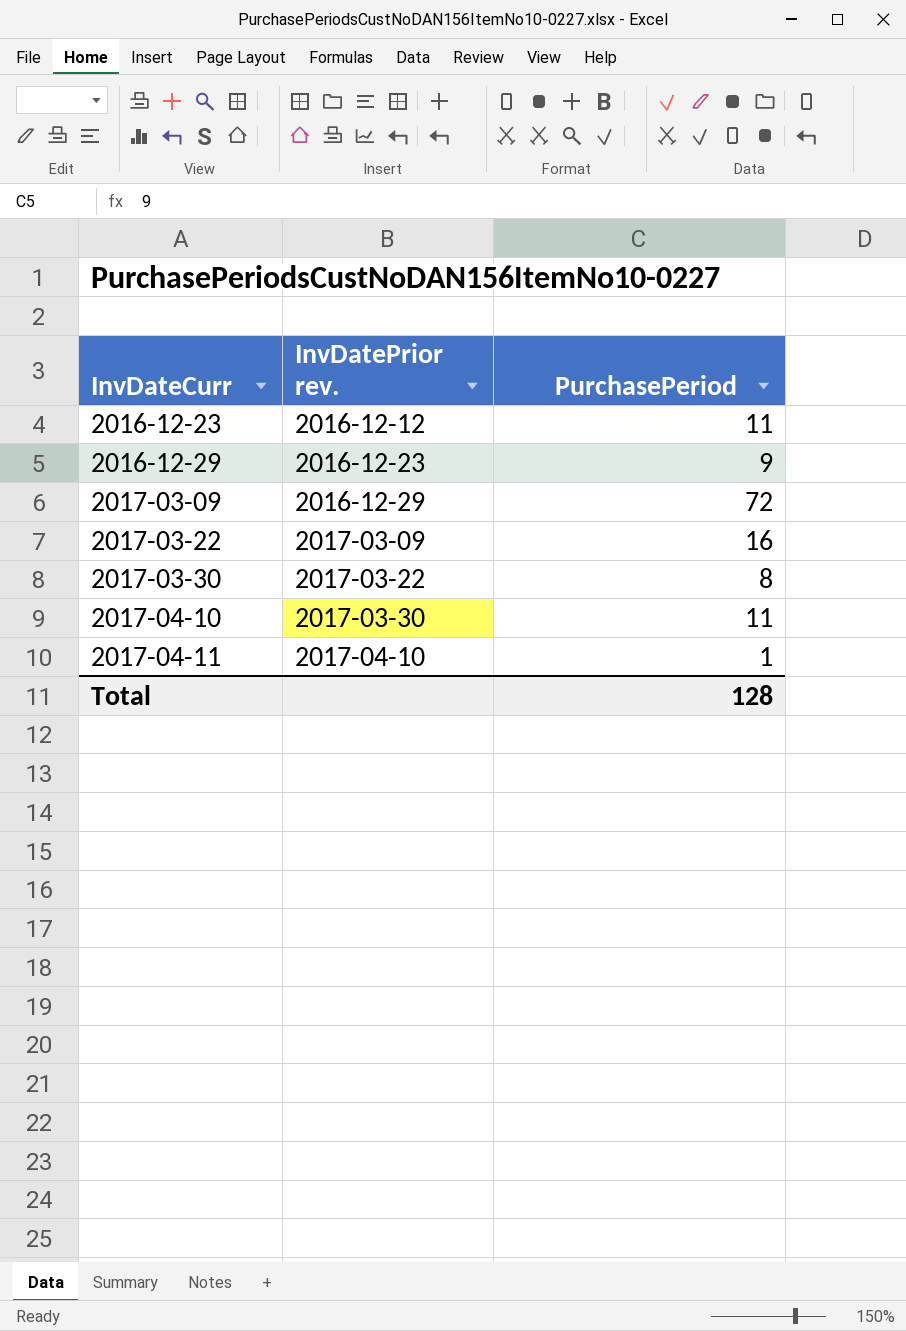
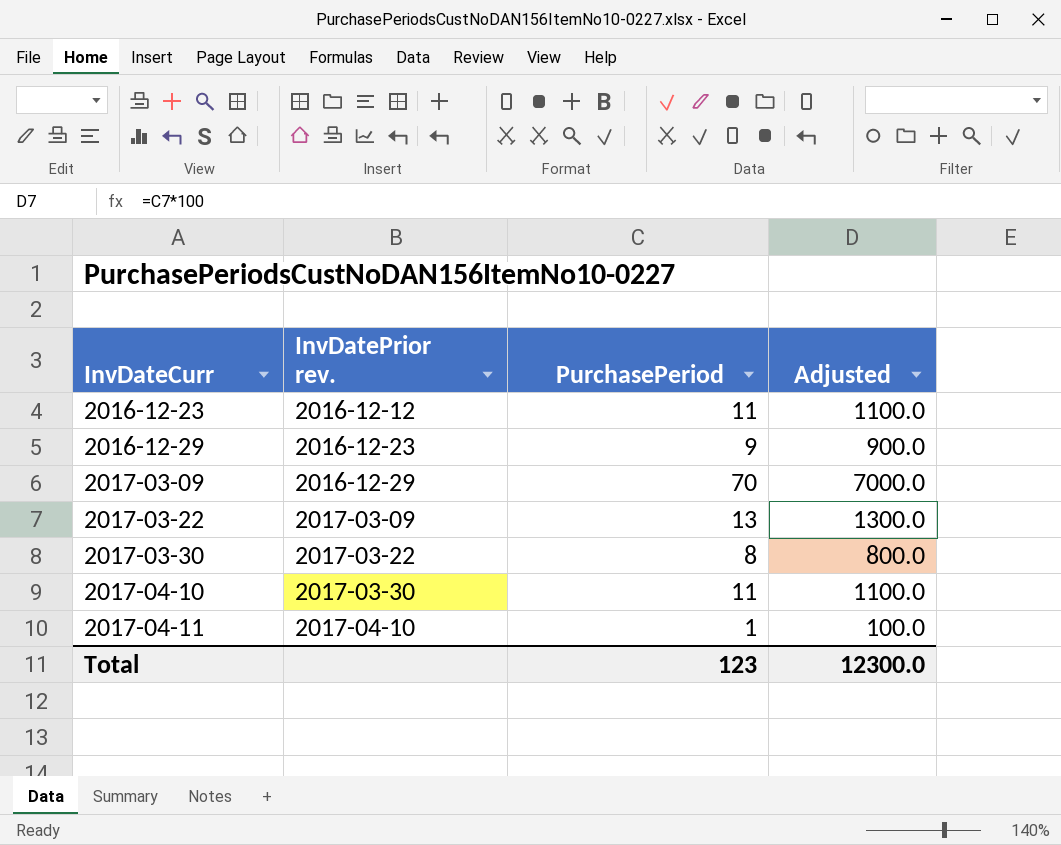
column Adjusted | formula: none -> [PurchasePeriod] * 100
2017-03-09 | PurchasePeriod: 72 -> 70
2017-03-22 | PurchasePeriod: 16 -> 13
Total | PurchasePeriod: 128 -> 123

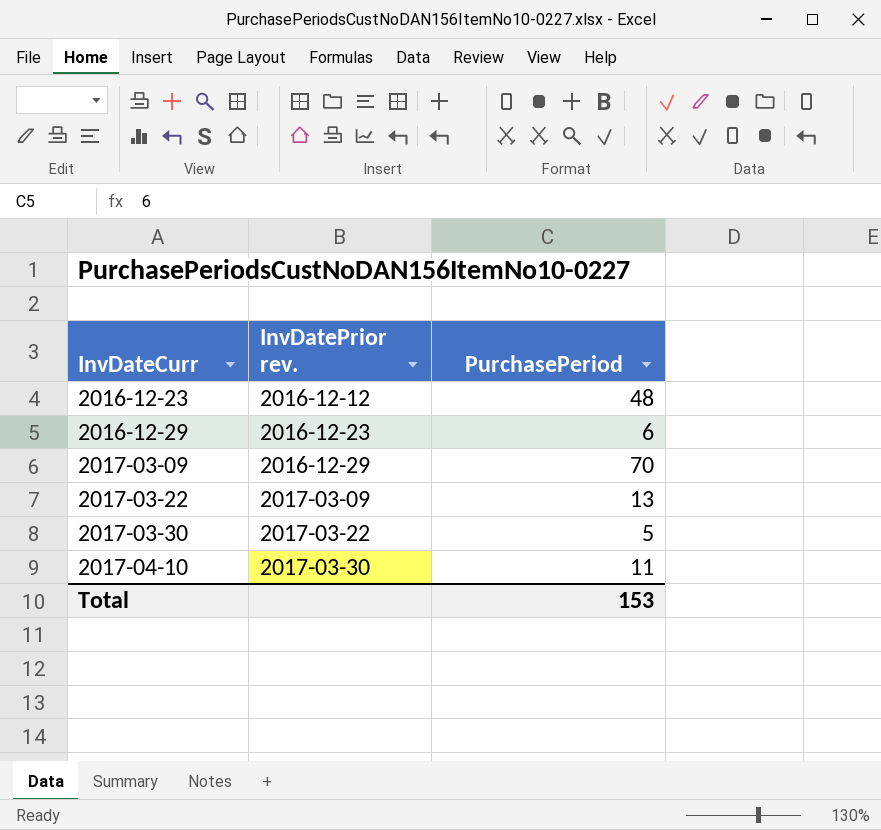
column Adjusted | formula: [PurchasePeriod] * 100 -> none
row 2017-04-11: 2017-04-10 | 1 | 100.0 -> none
2016-12-23 | PurchasePeriod: 11 -> 48
2016-12-29 | PurchasePeriod: 9 -> 6
2017-03-30 | PurchasePeriod: 8 -> 5
Total | PurchasePeriod: 123 -> 153

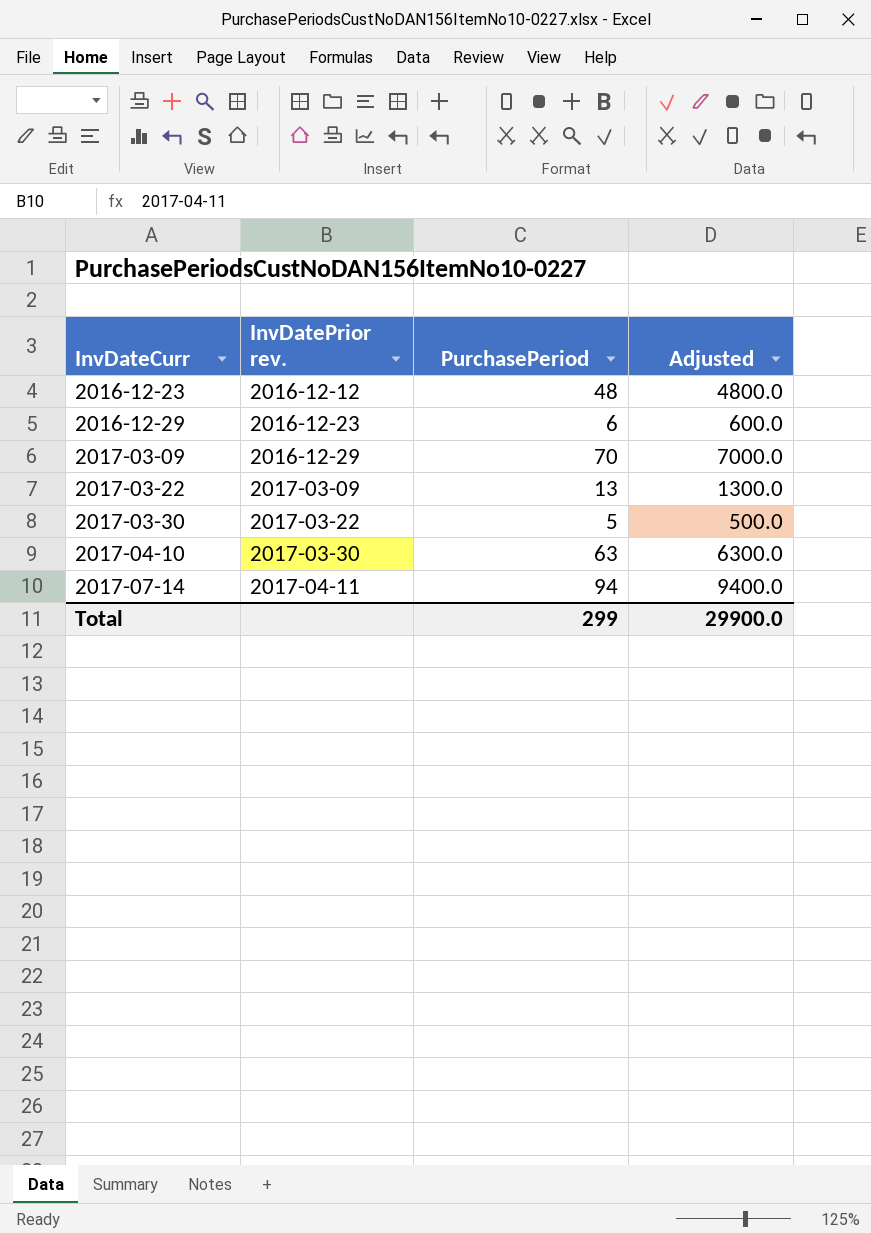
column Adjusted | formula: none -> [PurchasePeriod] * 100
2017-04-10 | PurchasePeriod: 11 -> 63
row 2017-07-14: none -> 2017-04-11 | 94 | 9400.0
Total | PurchasePeriod: 153 -> 299

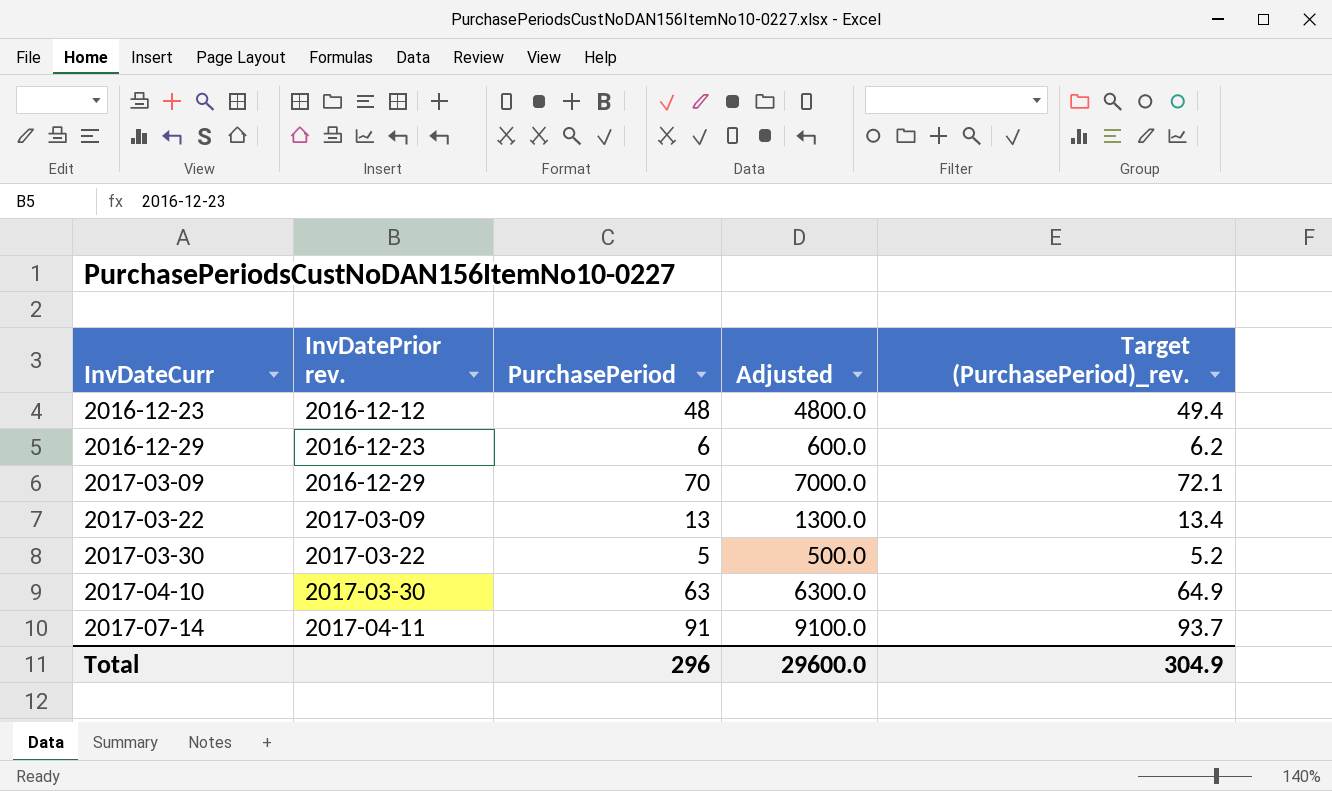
column Target (PurchasePeriod)_rev. | formula: none -> [PurchasePeriod] * 1.03
2017-07-14 | PurchasePeriod: 94 -> 91
2017-07-14 | Adjusted: 9400.0 -> 9100.0
Total | PurchasePeriod: 299 -> 296
Total | Adjusted: 29900.0 -> 29600.0

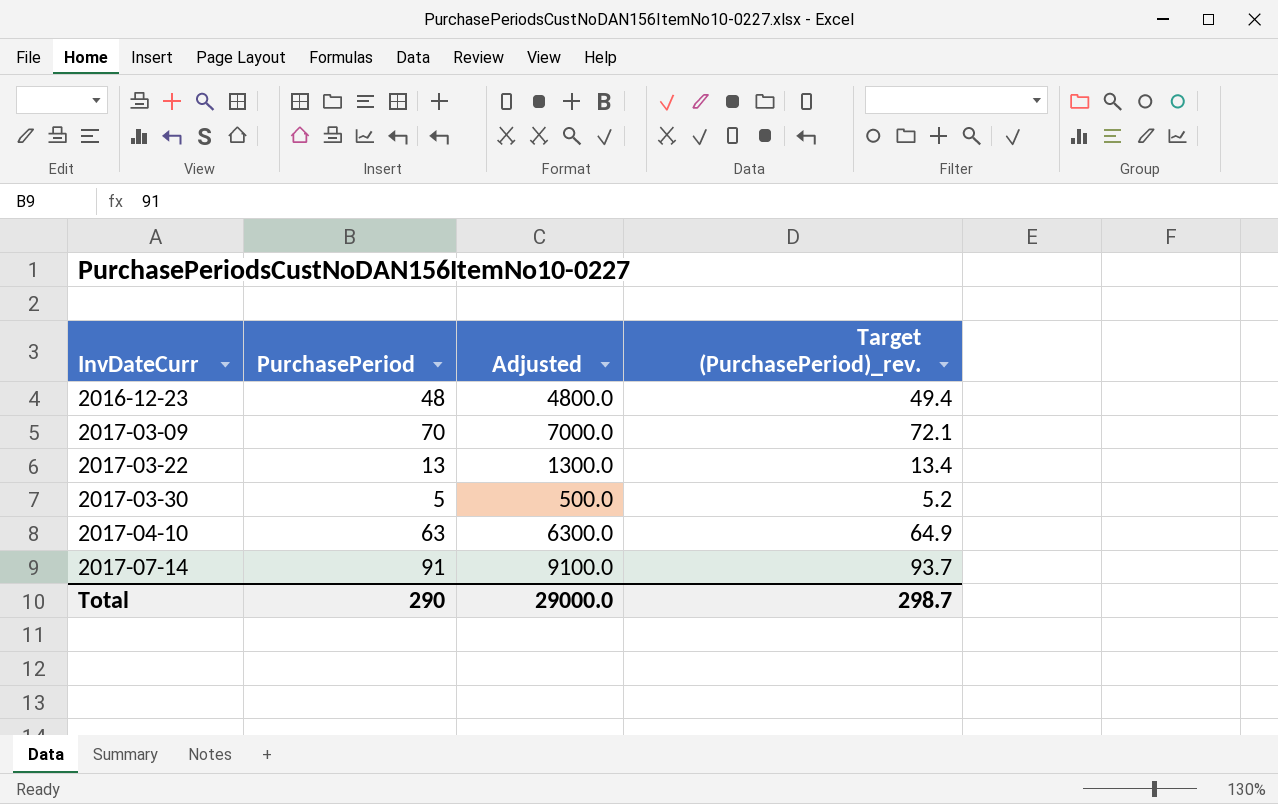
column InvDatePrior rev. | position: 2 -> none
row 2016-12-29: 2016-12-23 | 6 | 600.0 | 6.2 -> none
Total | PurchasePeriod: 296 -> 290
Total | Adjusted: 29600.0 -> 29000.0
Total | Target (PurchasePeriod)_rev.: 304.9 -> 298.7

